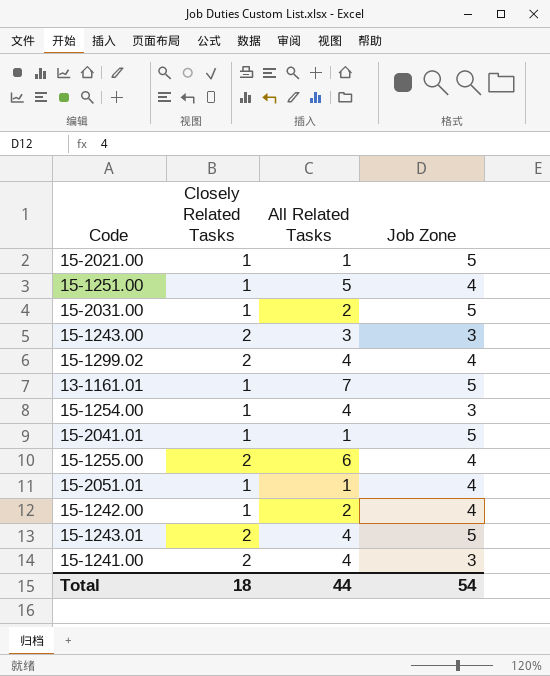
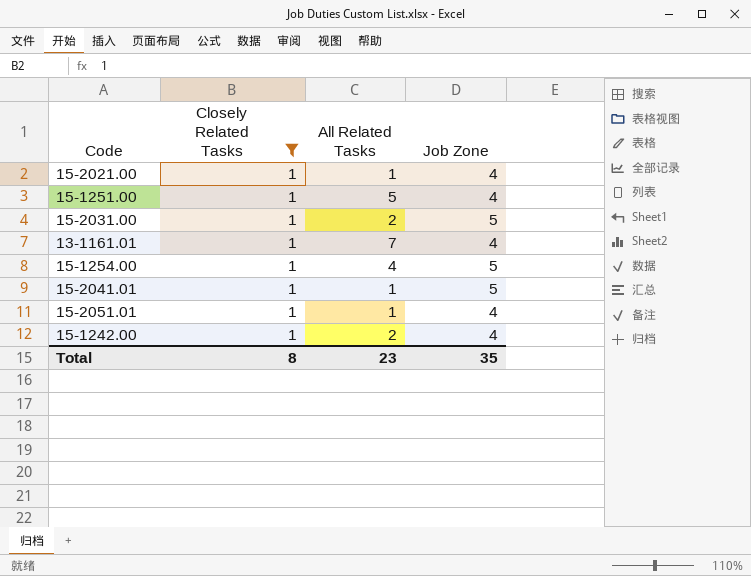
filter: none -> Closely Related Tasks = 1
15-2021.00 | Job Zone: 5 -> 4
13-1161.01 | Job Zone: 5 -> 4
15-1254.00 | Job Zone: 3 -> 5
Total | Closely Related Tasks: 18 -> 8
Total | All Related Tasks: 44 -> 23
Total | Job Zone: 54 -> 35

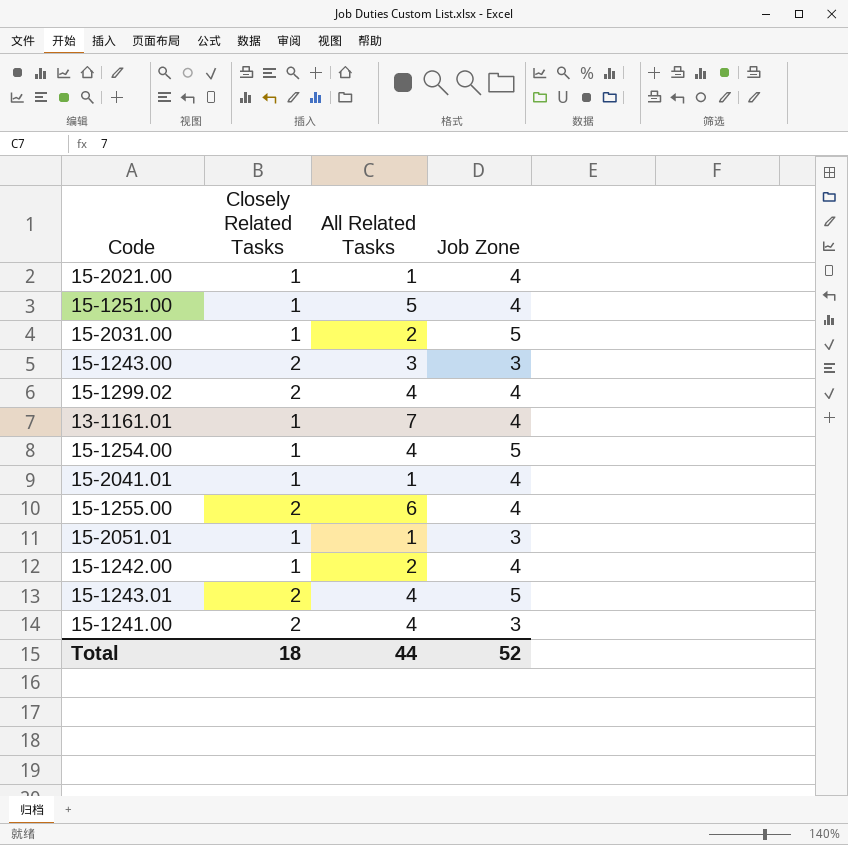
filter: Closely Related Tasks = 1 -> none
15-2041.01 | Job Zone: 5 -> 4
15-2051.01 | Job Zone: 4 -> 3
Total | Closely Related Tasks: 8 -> 18
Total | All Related Tasks: 23 -> 44
Total | Job Zone: 35 -> 52

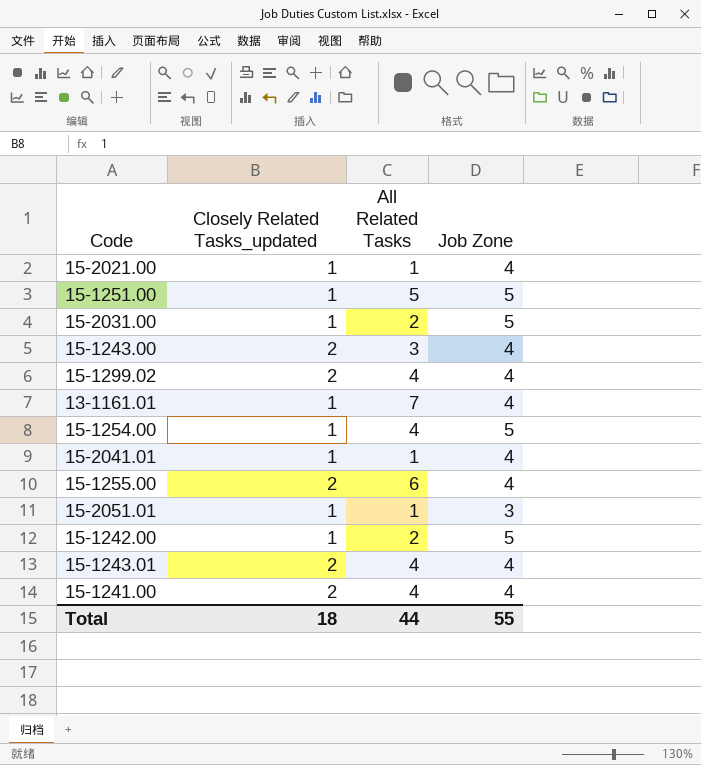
column name: Closely Related Tasks -> Closely Related Tasks_updated
15-1251.00 | Job Zone: 4 -> 5
15-1243.00 | Job Zone: 3 -> 4
15-1242.00 | Job Zone: 4 -> 5
15-1243.01 | Job Zone: 5 -> 4
15-1241.00 | Job Zone: 3 -> 4
Total | Job Zone: 52 -> 55

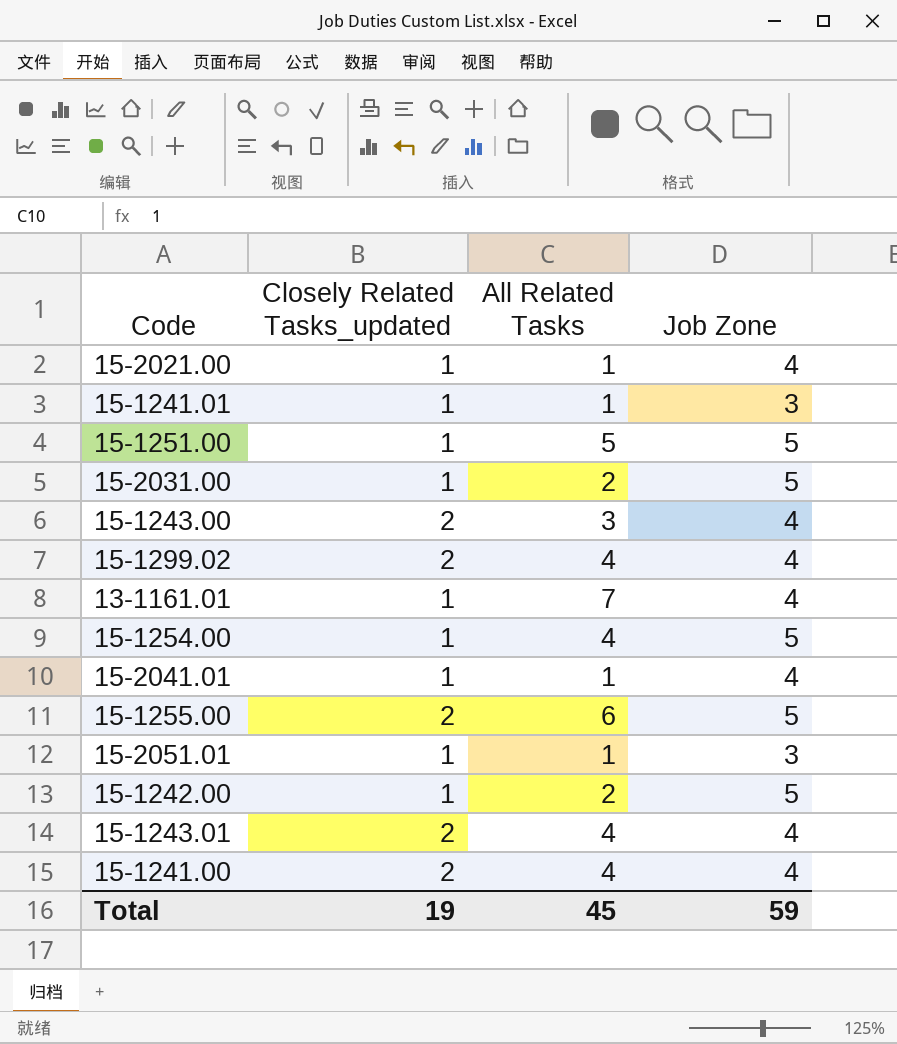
row 15-1241.01: none -> 1 | 1 | 3
15-1255.00 | Job Zone: 4 -> 5
Total | Closely Related Tasks_updated: 18 -> 19
Total | All Related Tasks: 44 -> 45
Total | Job Zone: 55 -> 59

